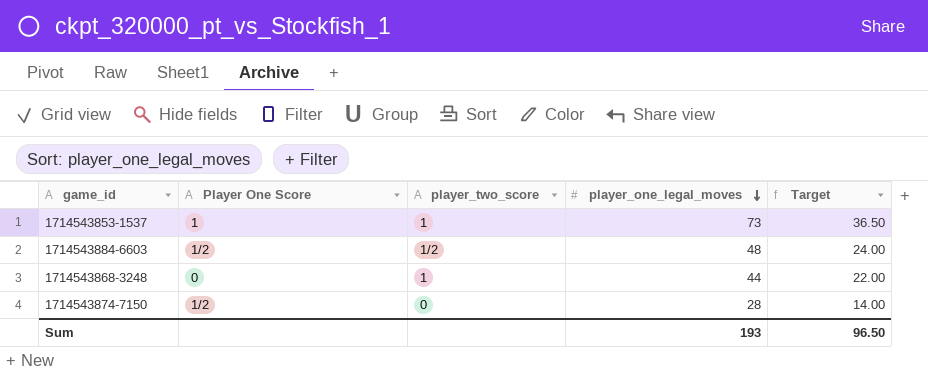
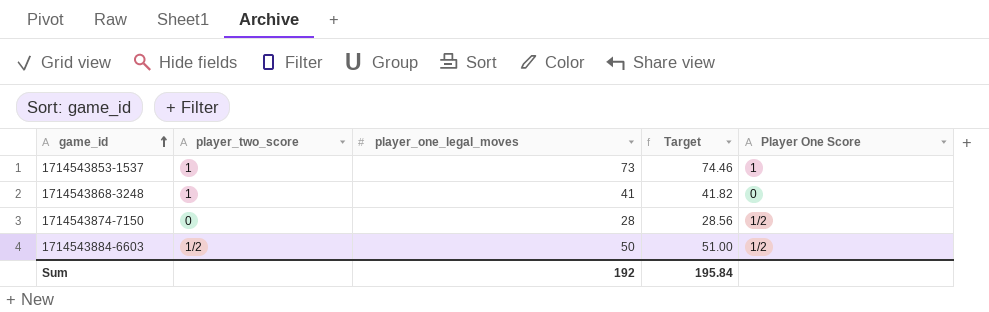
row order: player_one_legal_moves descending -> game_id ascending
column Target | formula: [player_one_legal_moves] * 0.5 -> [player_one_legal_moves] * 1.02
column Player One Score | position: 2 -> 5
1714543868-3248 | player_one_legal_moves: 44 -> 41
1714543884-6603 | player_one_legal_moves: 48 -> 50
Sum | player_one_legal_moves: 193 -> 192
Sum | Target: 96.50 -> 195.84

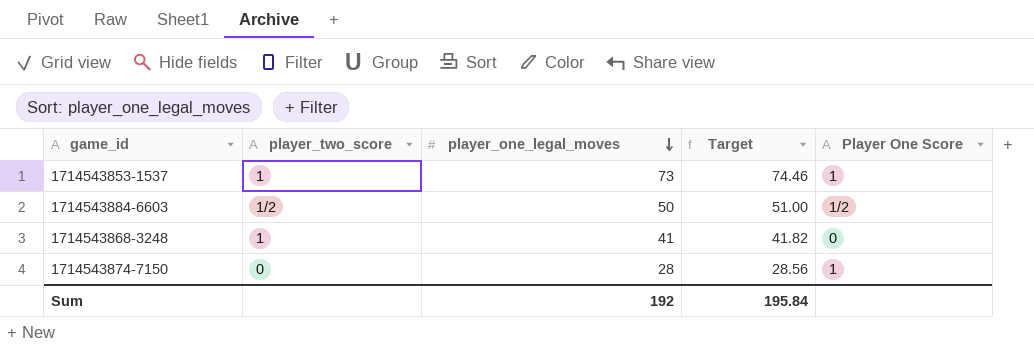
row order: game_id ascending -> player_one_legal_moves descending
1714543874-7150 | Player One Score: 1/2 -> 1

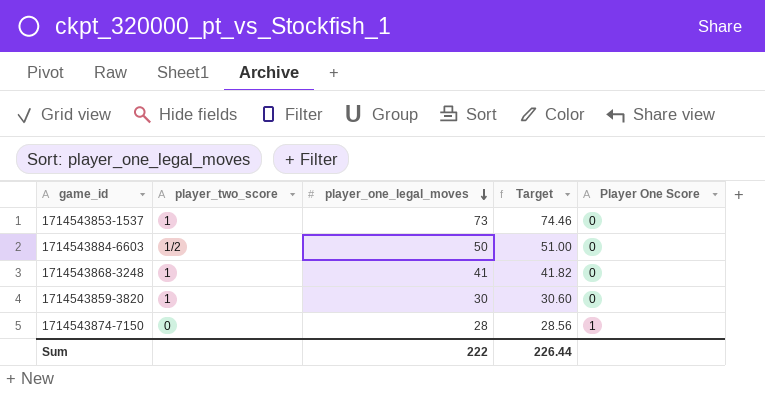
1714543853-1537 | Player One Score: 1 -> 0
1714543884-6603 | Player One Score: 1/2 -> 0
row 1714543859-3820: none -> 1 | 30 | 30.60 | 0
Sum | player_one_legal_moves: 192 -> 222
Sum | Target: 195.84 -> 226.44

